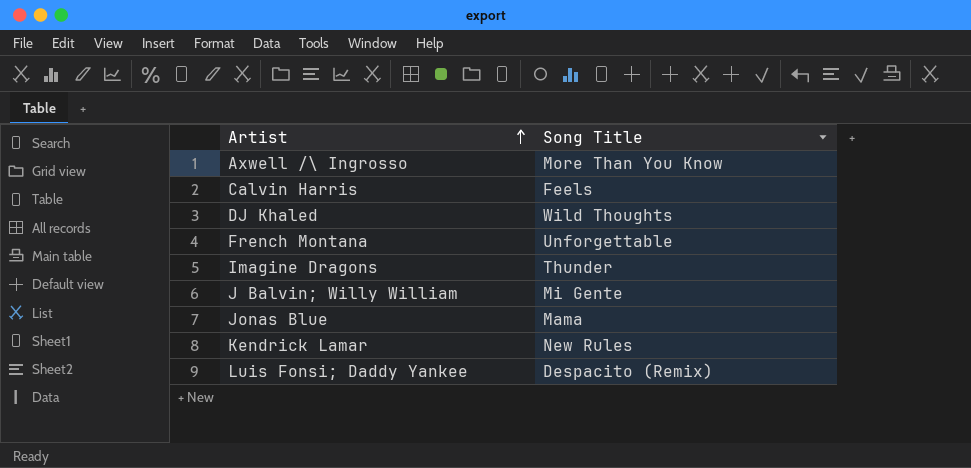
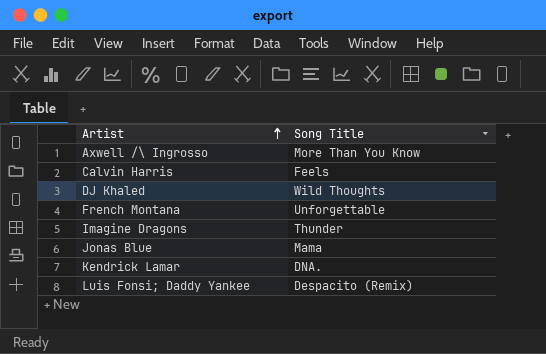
row J Balvin; Willy William: Mi Gente -> none
Kendrick Lamar | Song Title: New Rules -> DNA.

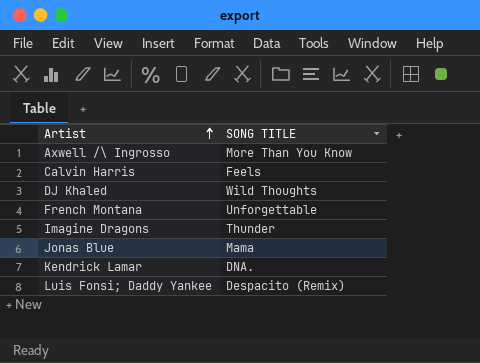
column name: Song Title -> SONG TITLE

